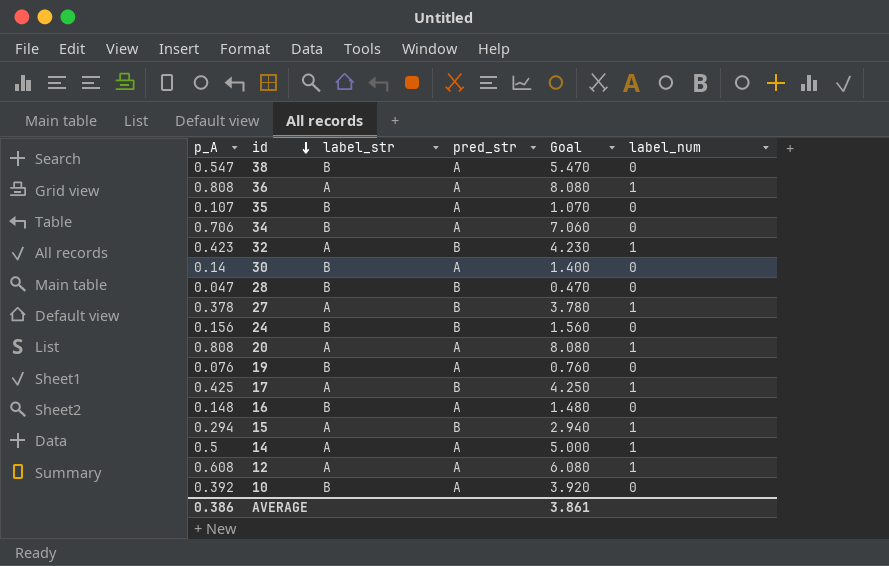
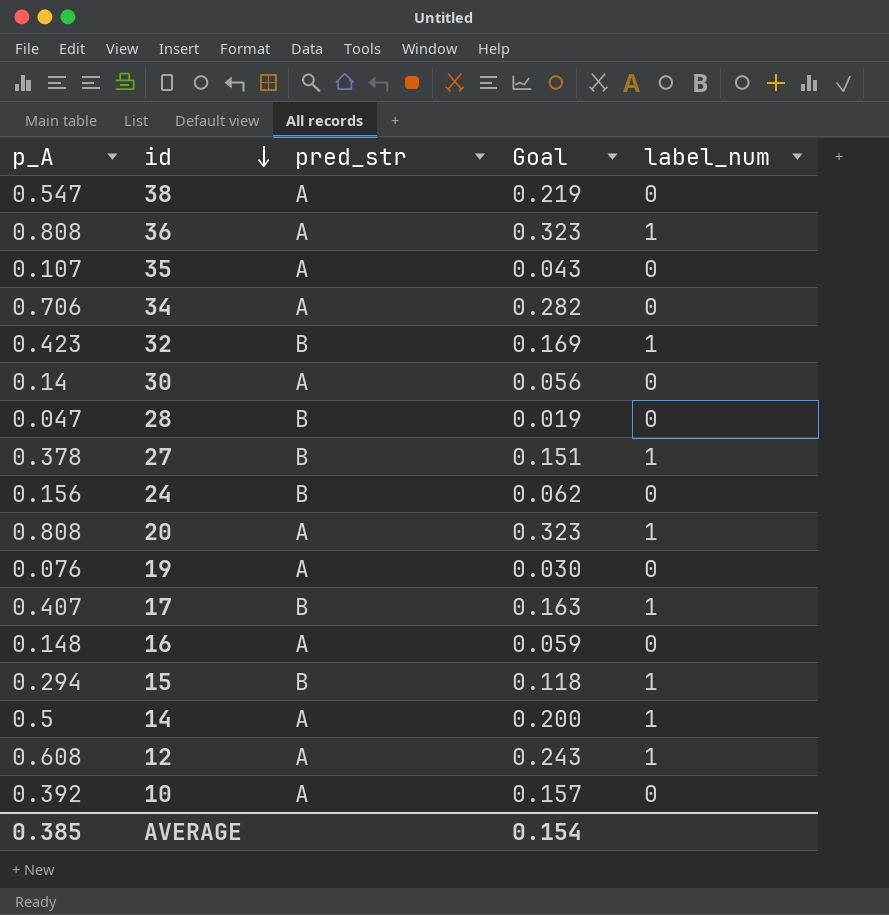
column label_str | position: 3 -> none
column Goal | formula: [p_A] * 10 -> [p_A] * 0.4
17 | p_A: 0.425 -> 0.407
AVERAGE | p_A: 0.386 -> 0.385
AVERAGE | Goal: 3.861 -> 0.154

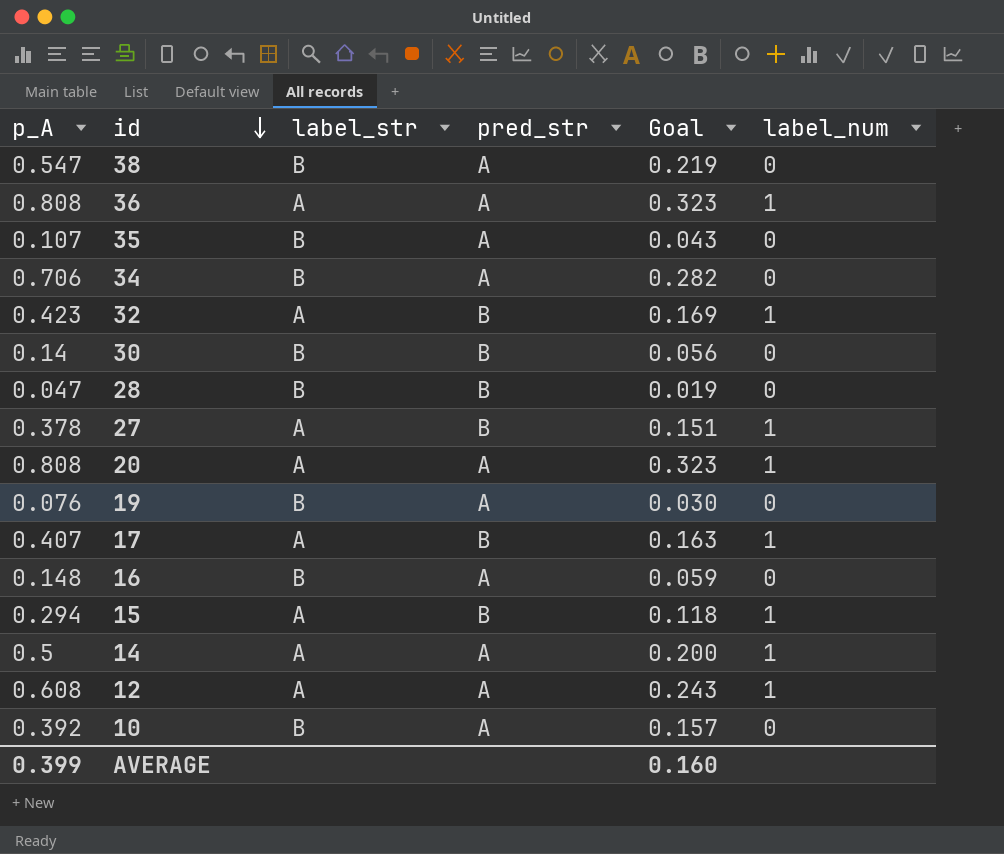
column label_str | position: none -> 3
row 24: 0.156 | B | 0.062 | 0 -> none
30 | pred_str: A -> B
AVERAGE | p_A: 0.385 -> 0.399
AVERAGE | Goal: 0.154 -> 0.160

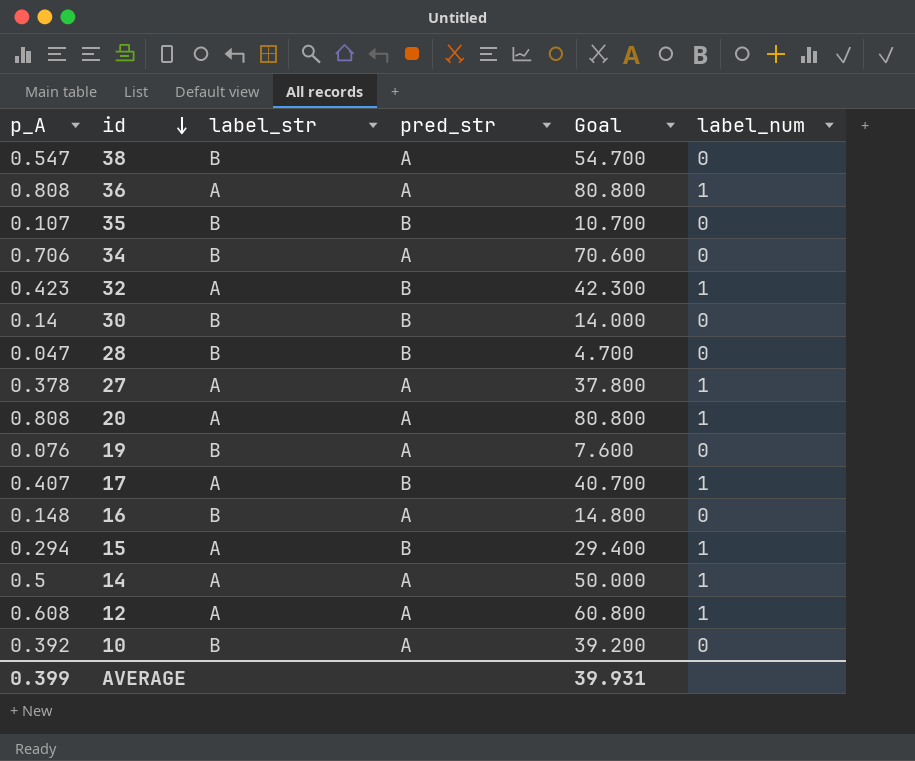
column Goal | formula: [p_A] * 0.4 -> [p_A] * 100
35 | pred_str: A -> B
27 | pred_str: B -> A
AVERAGE | Goal: 0.160 -> 39.931

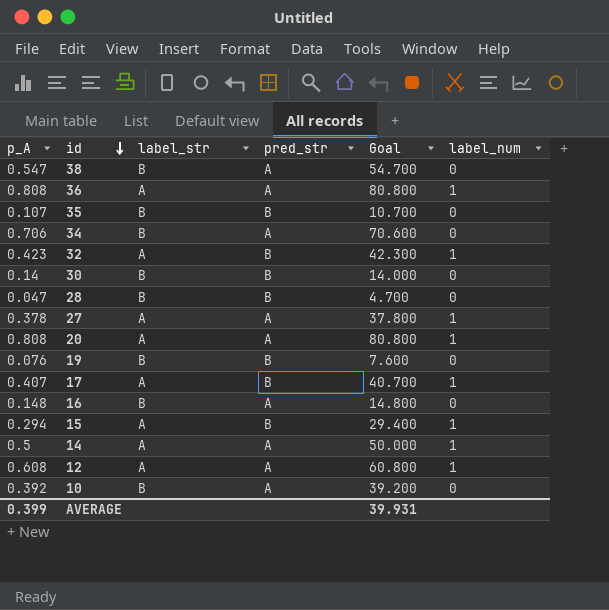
19 | pred_str: A -> B

